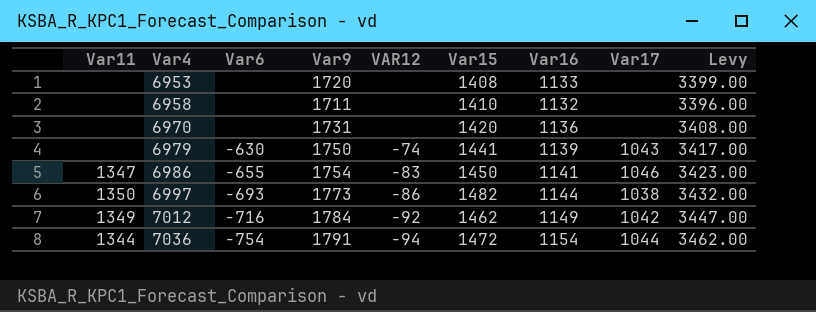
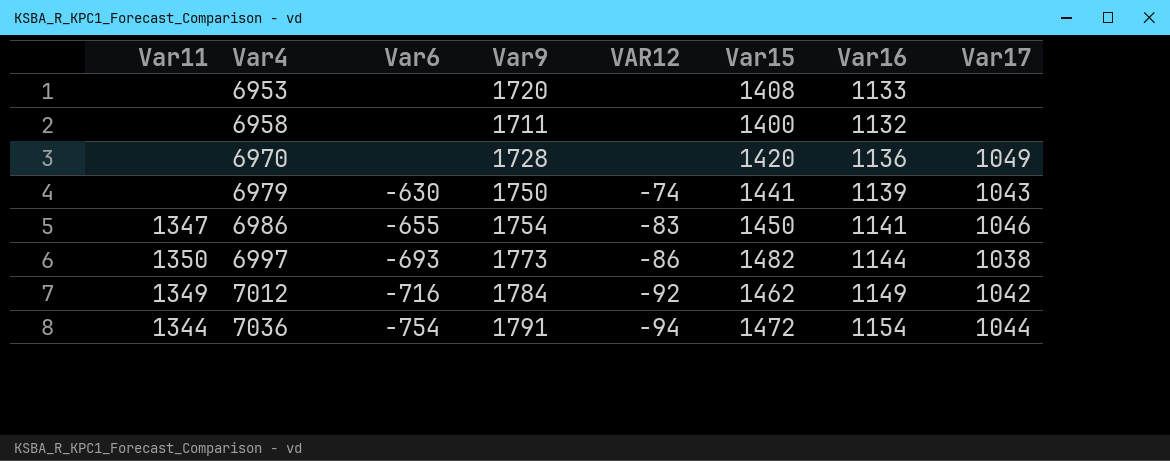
column Levy | formula: [Var16] * 3 -> none
6958 | Var15: 1410 -> 1400
6970 | Var9: 1731 -> 1728
6970 | Var17: none -> 1049

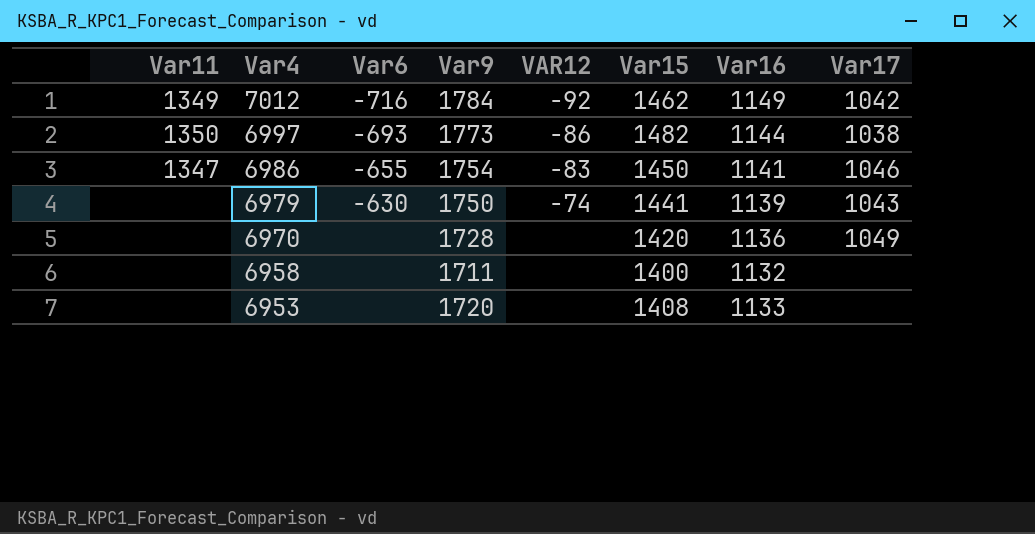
row order: Var4 ascending -> Var4 descending
row 7036: 1344 | -754 | 1791 | -94 | 1472 | 1154 | 1044 -> none

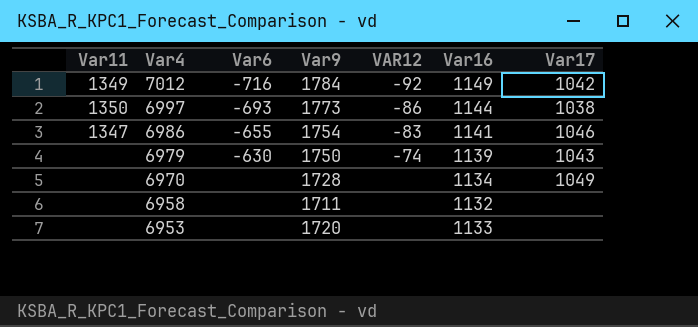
column Var15 | position: 6 -> none
6970 | Var16: 1136 -> 1134

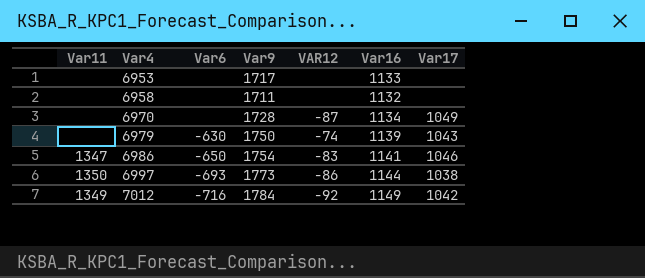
row order: Var4 descending -> Var4 ascending
6953 | Var9: 1720 -> 1717
6970 | VAR12: none -> -87
6986 | Var6: -655 -> -650

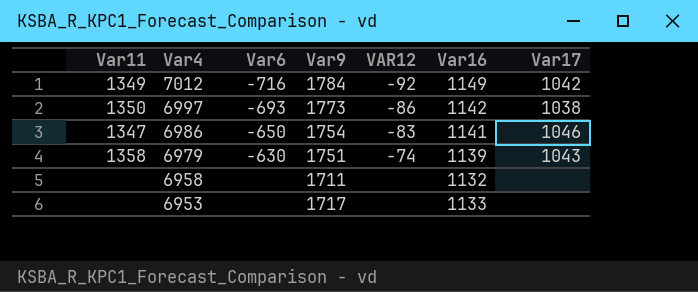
row order: Var4 ascending -> Var4 descending
row 6970: none | none | 1728 | -87 | 1134 | 1049 -> none
6997 | Var16: 1144 -> 1142
6979 | Var11: none -> 1358
6979 | Var9: 1750 -> 1751

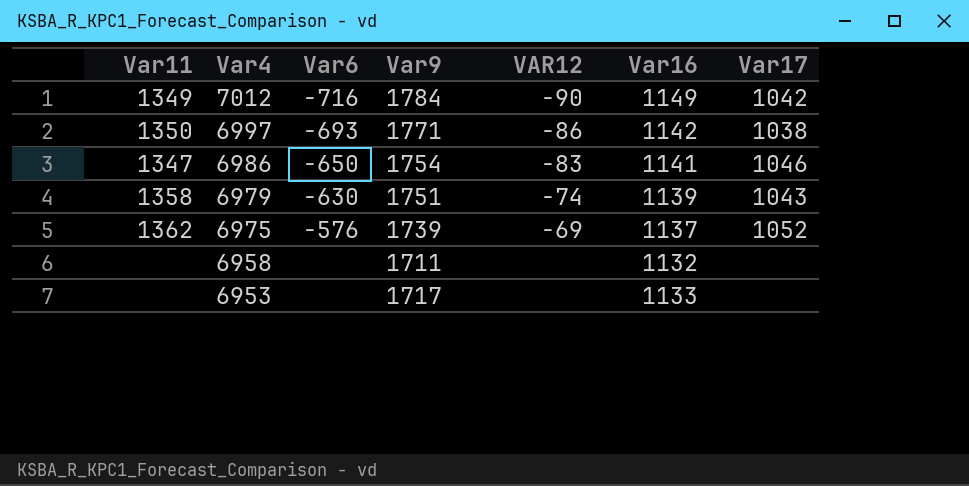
7012 | VAR12: -92 -> -90
6997 | Var9: 1773 -> 1771
row 6975: none -> 1362 | -576 | 1739 | -69 | 1137 | 1052

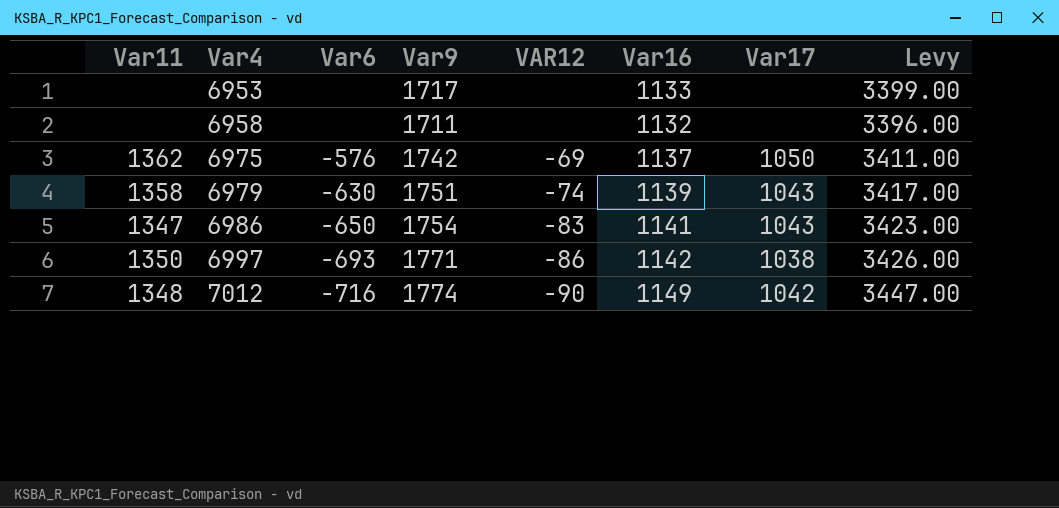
row order: Var4 descending -> Var4 ascending
column Levy | formula: none -> [Var16] * 3
6975 | Var9: 1739 -> 1742
6975 | Var17: 1052 -> 1050
6986 | Var17: 1046 -> 1043
7012 | Var11: 1349 -> 1348
7012 | Var9: 1784 -> 1774

